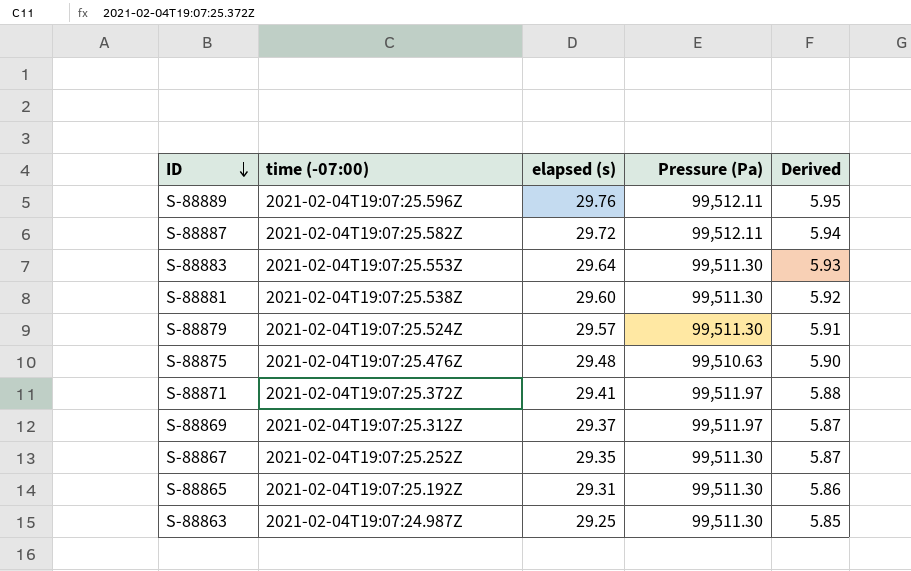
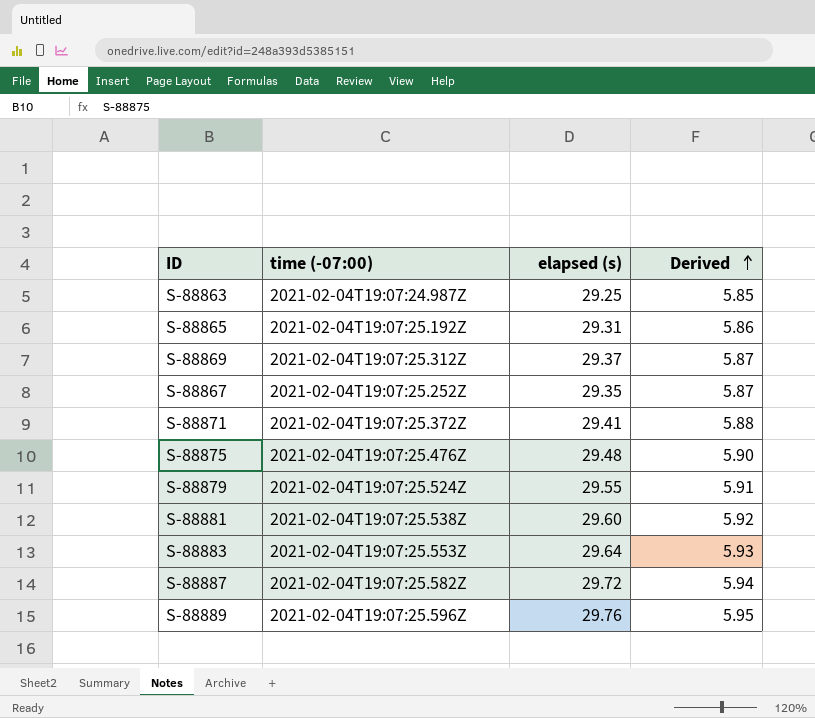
row order: ID descending -> Derived ascending
column Pressure (Pa) | position: 4 -> none
S-88879 | elapsed (s): 29.57 -> 29.55

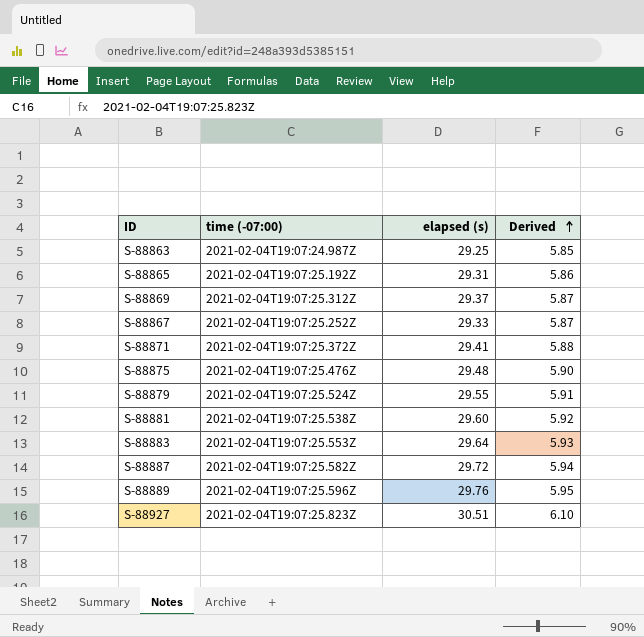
S-88867 | elapsed (s): 29.35 -> 29.33
row S-88927: none -> 2021-02-04T19:07:25.823Z | 30.51 | 6.10

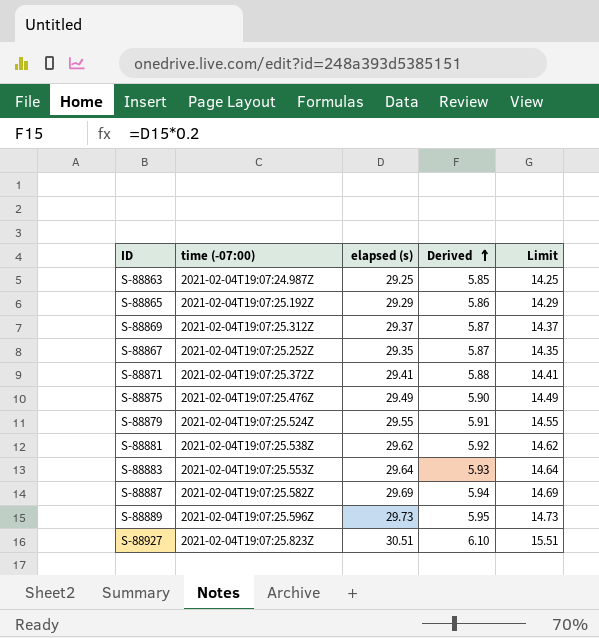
column Limit | formula: none -> [elapsed (s)] - 15
S-88865 | elapsed (s): 29.31 -> 29.29
S-88867 | elapsed (s): 29.33 -> 29.35
S-88875 | elapsed (s): 29.48 -> 29.49
S-88881 | elapsed (s): 29.60 -> 29.62
S-88887 | elapsed (s): 29.72 -> 29.69
S-88889 | elapsed (s): 29.76 -> 29.73

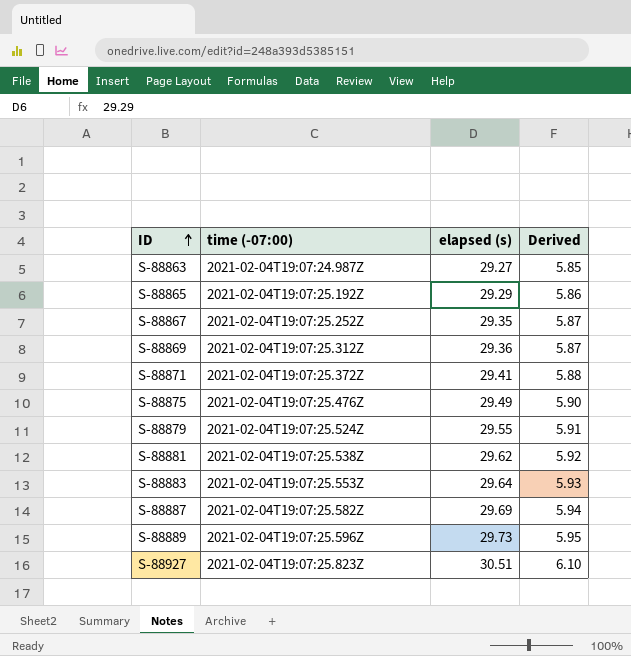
row order: Derived ascending -> ID ascending
column Limit | formula: [elapsed (s)] - 15 -> none
S-88863 | elapsed (s): 29.25 -> 29.27
S-88869 | elapsed (s): 29.37 -> 29.36

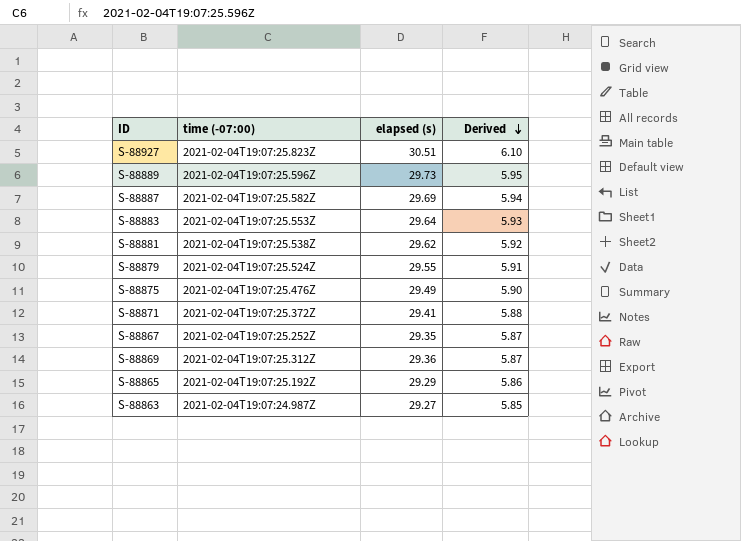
row order: ID ascending -> Derived descending

